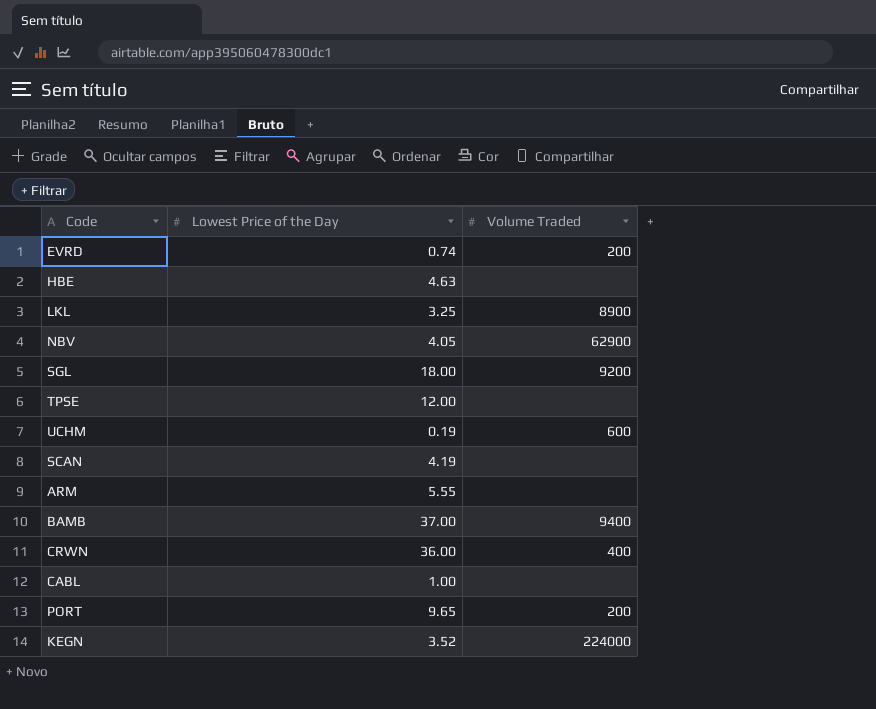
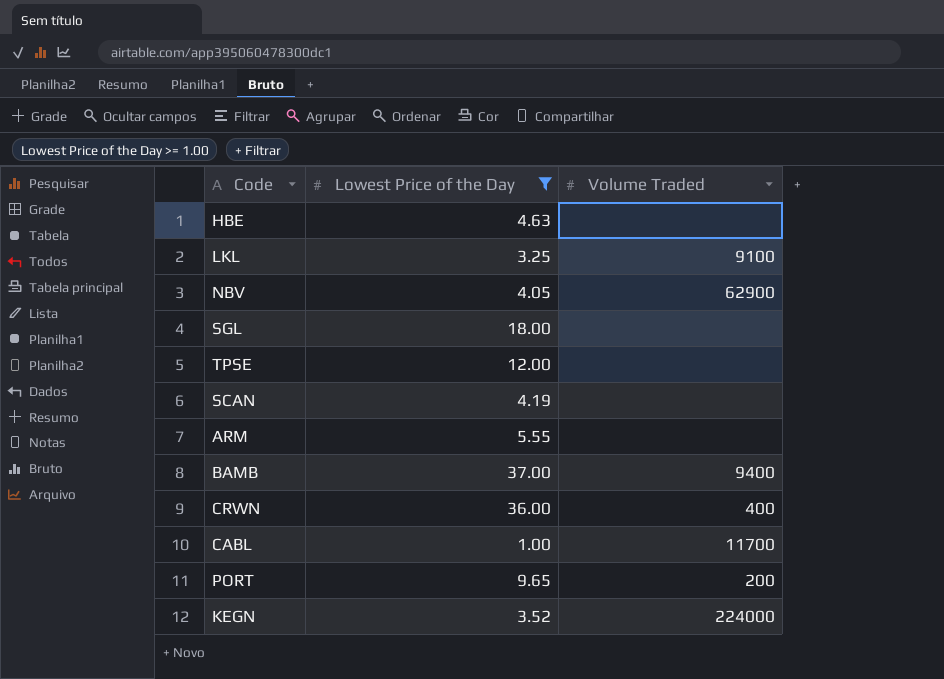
filter: none -> Lowest Price of the Day >= 1.00
LKL | Volume Traded: 8900 -> 9100
SGL | Volume Traded: 9200 -> none
CABL | Volume Traded: none -> 11700

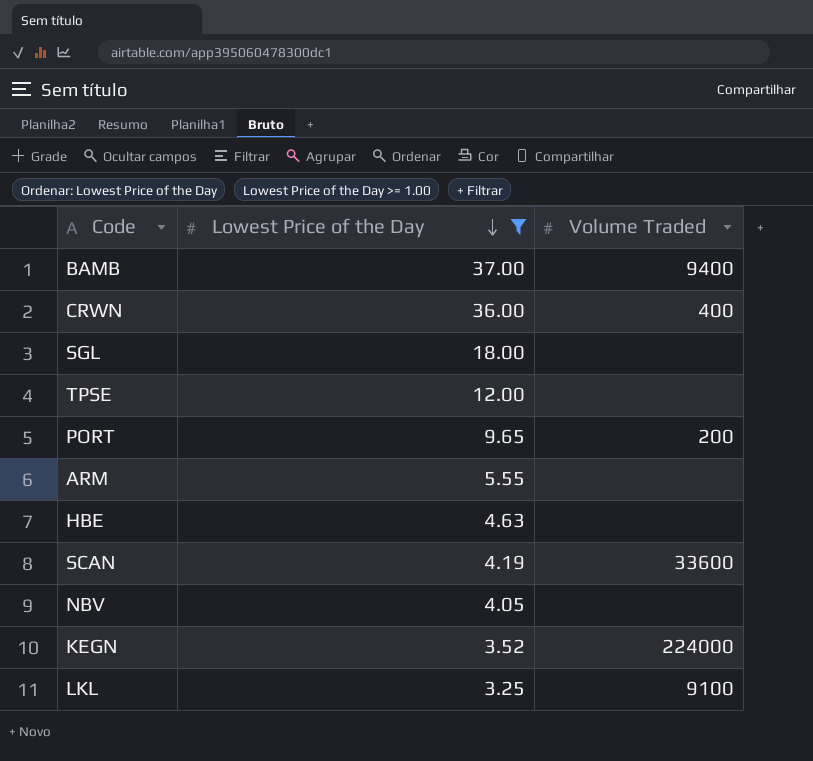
row order: none -> Lowest Price of the Day descending
row CABL: 1.00 | 11700 -> none
SCAN | Volume Traded: none -> 33600
NBV | Volume Traded: 62900 -> none

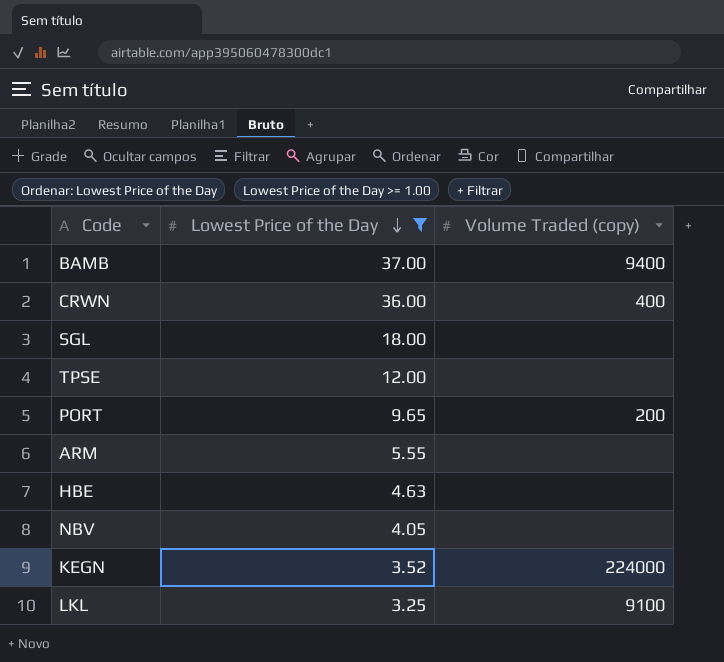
column name: Volume Traded -> Volume Traded (copy)
row SCAN: 4.19 | 33600 -> none

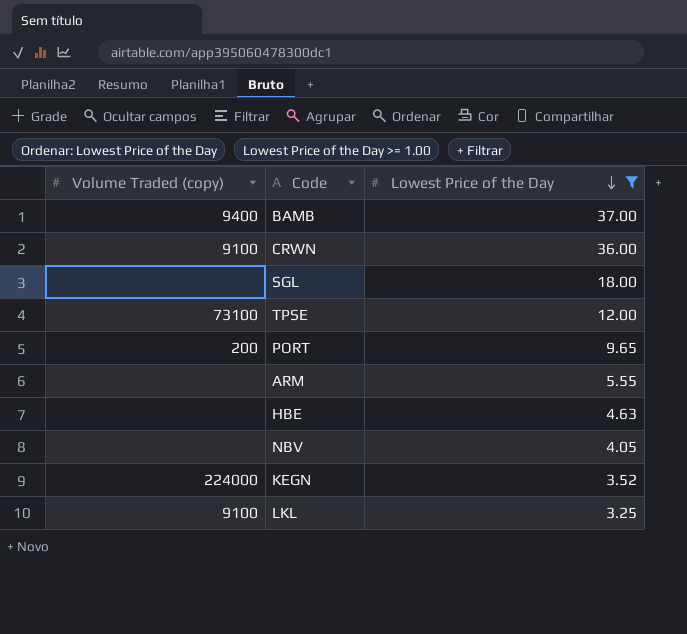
column Volume Traded (copy) | position: 3 -> 1
CRWN | Volume Traded (copy): 400 -> 9100
TPSE | Volume Traded (copy): none -> 73100

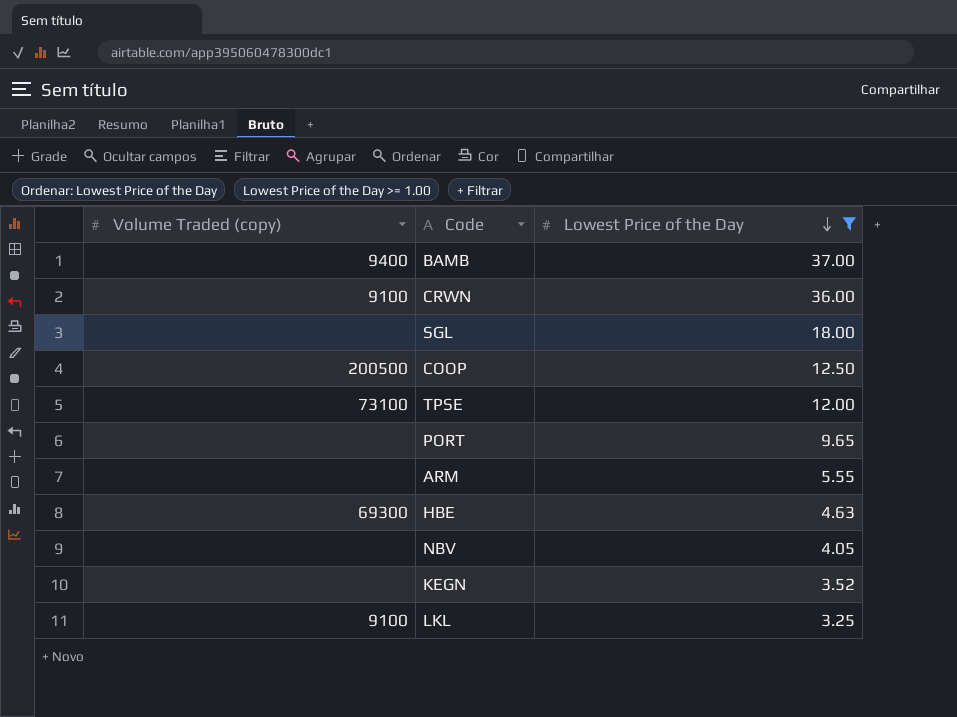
row COOP: none -> 200500 | 12.50
PORT | Volume Traded (copy): 200 -> none
HBE | Volume Traded (copy): none -> 69300
KEGN | Volume Traded (copy): 224000 -> none

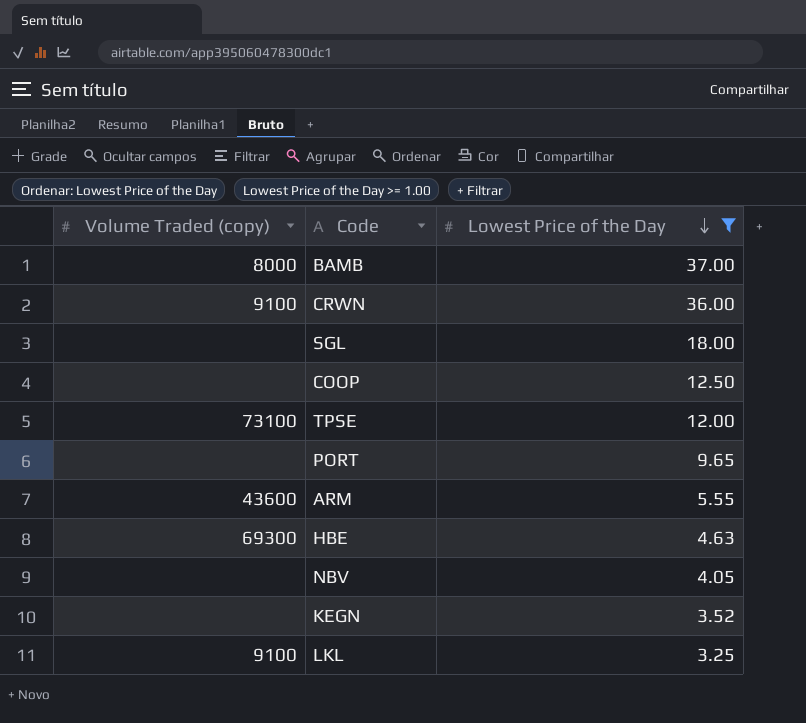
BAMB | Volume Traded (copy): 9400 -> 8000
COOP | Volume Traded (copy): 200500 -> none
ARM | Volume Traded (copy): none -> 43600

